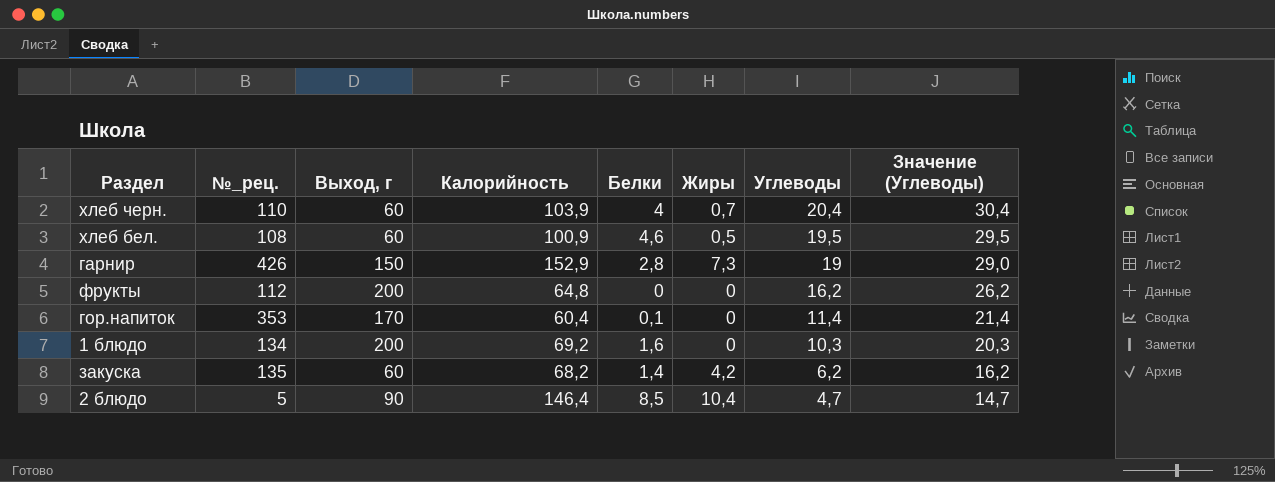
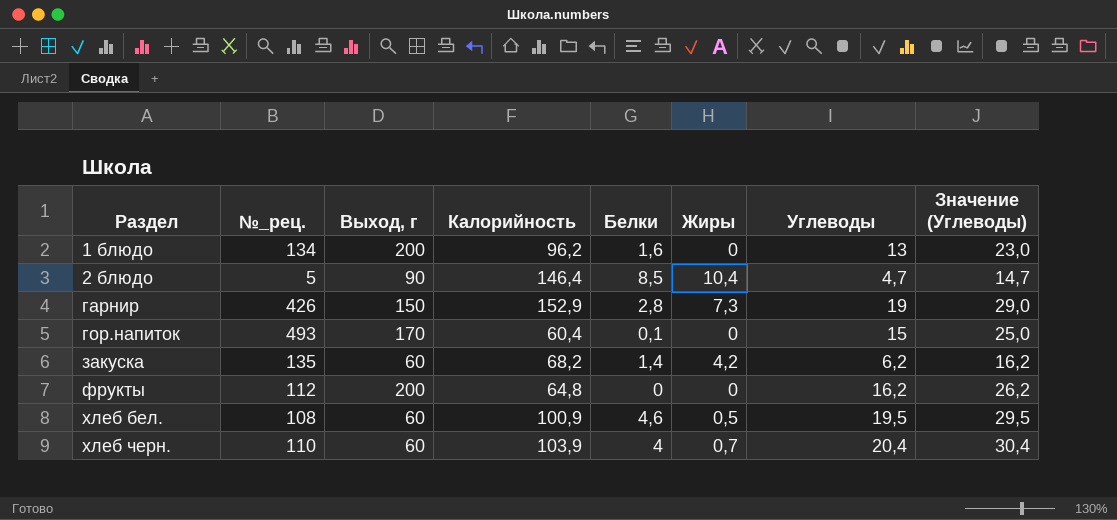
row order: Углеводы descending -> Раздел ascending
1 блюдо | Калорийность: 69,2 -> 96,2
1 блюдо | Углеводы: 10,3 -> 13
1 блюдо | Значение (Углеводы): 20,3 -> 23,0
гор.напиток | №_рец.: 353 -> 493
гор.напиток | Углеводы: 11,4 -> 15
гор.напиток | Значение (Углеводы): 21,4 -> 25,0

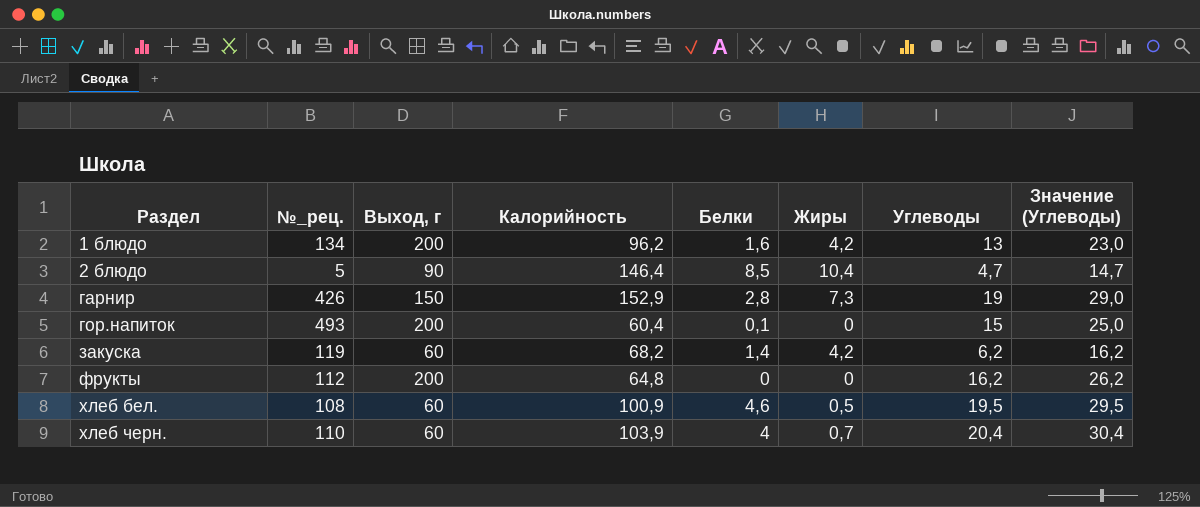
1 блюдо | Жиры: 0 -> 4,2
гор.напиток | Выход, г: 170 -> 200
закуска | №_рец.: 135 -> 119

